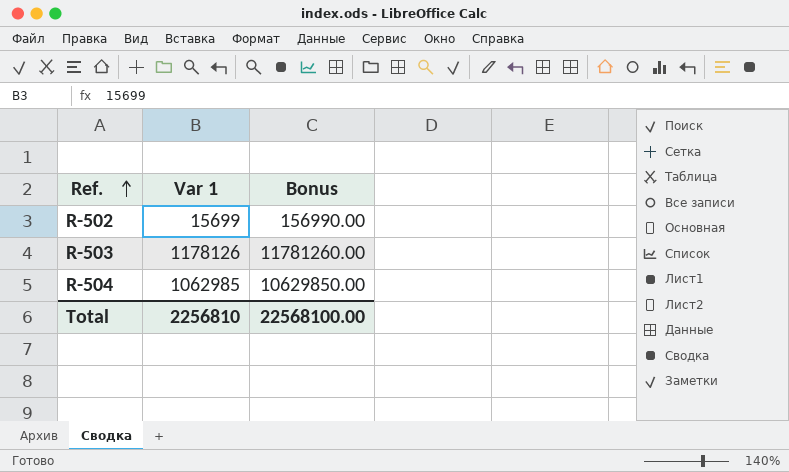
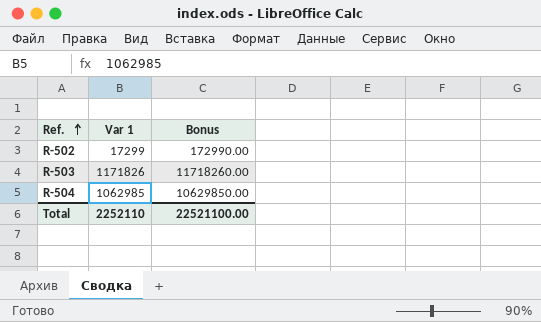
R-502 | Var 1: 15699 -> 17299
R-502 | Bonus: 156990.00 -> 172990.00
R-503 | Var 1: 1178126 -> 1171826
R-503 | Bonus: 11781260.00 -> 11718260.00
Total | Var 1: 2256810 -> 2252110
Total | Bonus: 22568100.00 -> 22521100.00

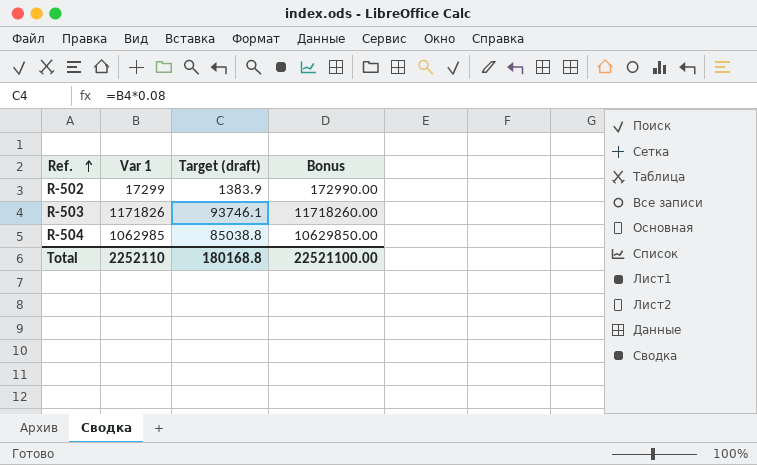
column Target (draft) | formula: none -> [Var 1] * 0.08

